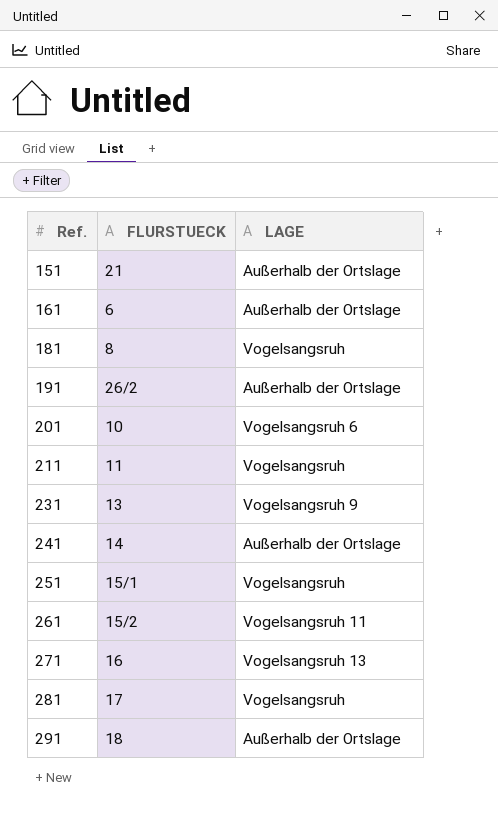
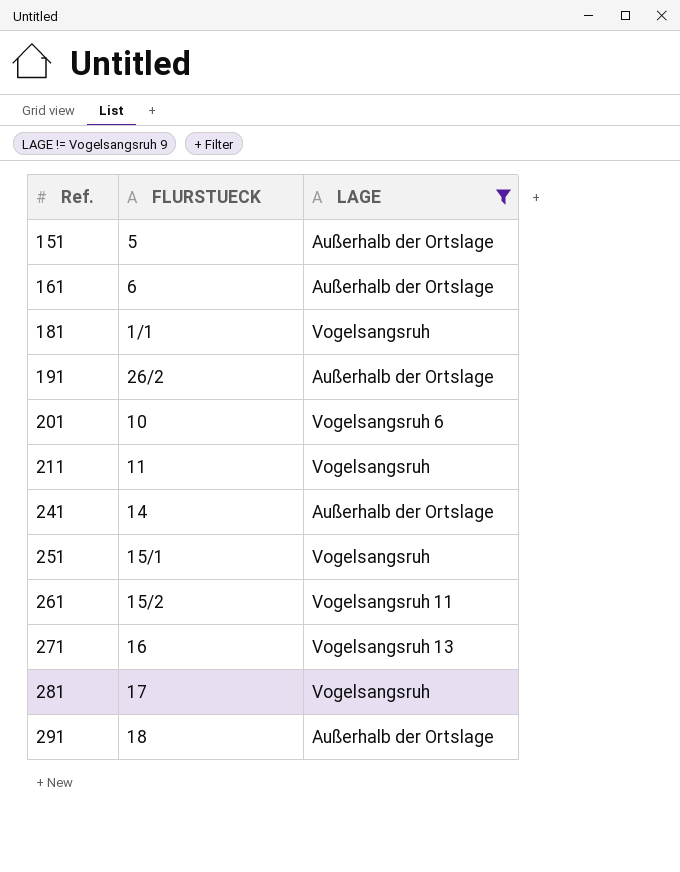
filter: none -> LAGE != Vogelsangsruh 9
151 | FLURSTUECK: 21 -> 5
181 | FLURSTUECK: 8 -> 1/1

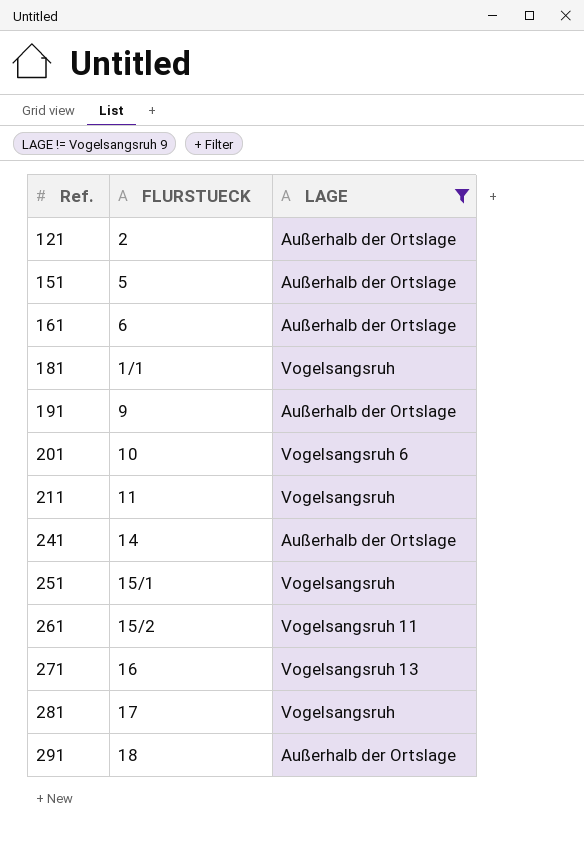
row 121: none -> 2 | Außerhalb der Ortslage
191 | FLURSTUECK: 26/2 -> 9

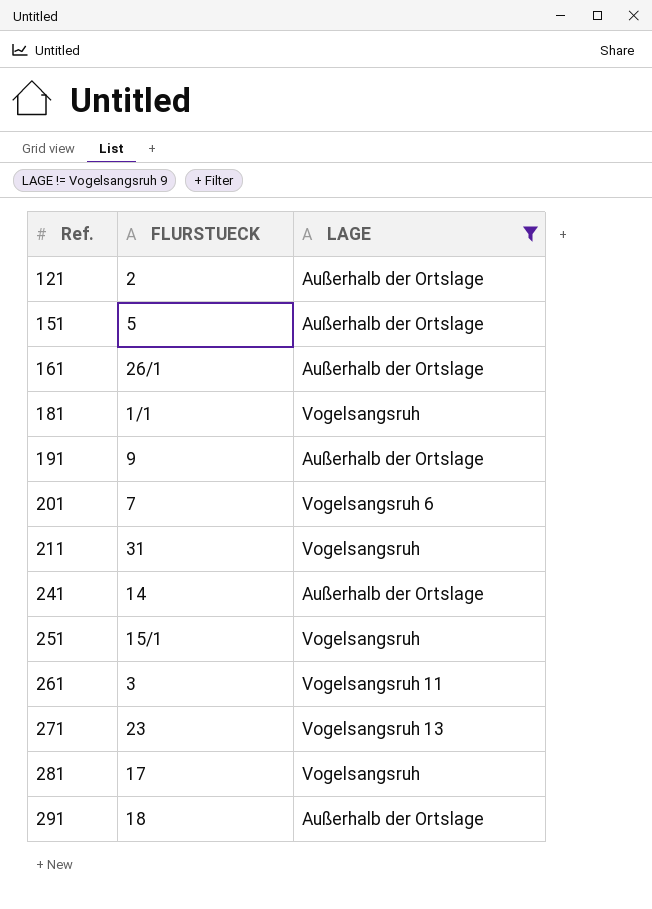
161 | FLURSTUECK: 6 -> 26/1
201 | FLURSTUECK: 10 -> 7
211 | FLURSTUECK: 11 -> 31
261 | FLURSTUECK: 15/2 -> 3
271 | FLURSTUECK: 16 -> 23

